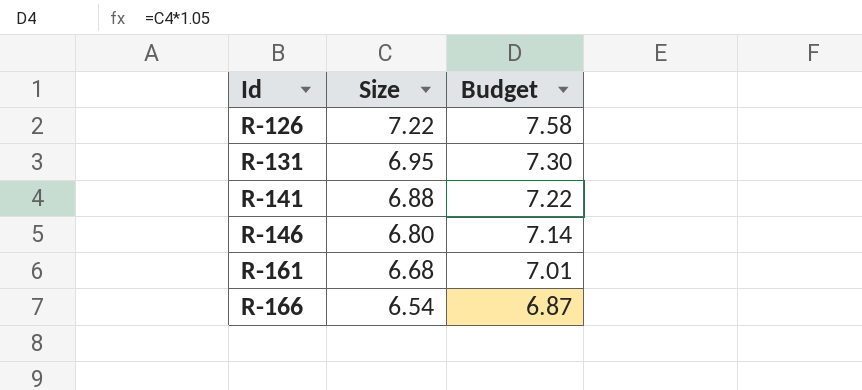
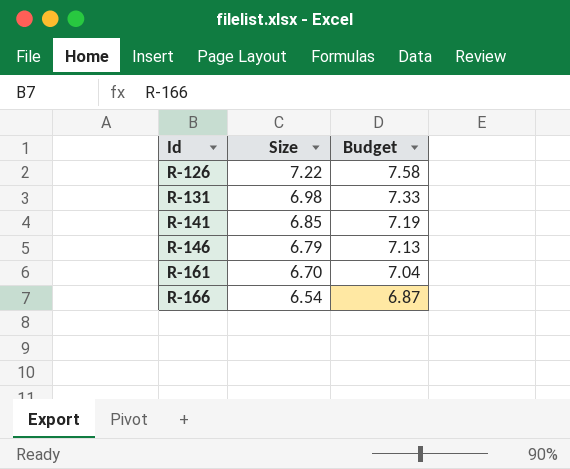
R-131 | Size: 6.95 -> 6.98
R-131 | Budget: 7.30 -> 7.33
R-141 | Size: 6.88 -> 6.85
R-141 | Budget: 7.22 -> 7.19
R-146 | Size: 6.80 -> 6.79
R-146 | Budget: 7.14 -> 7.13
R-161 | Size: 6.68 -> 6.70
R-161 | Budget: 7.01 -> 7.04

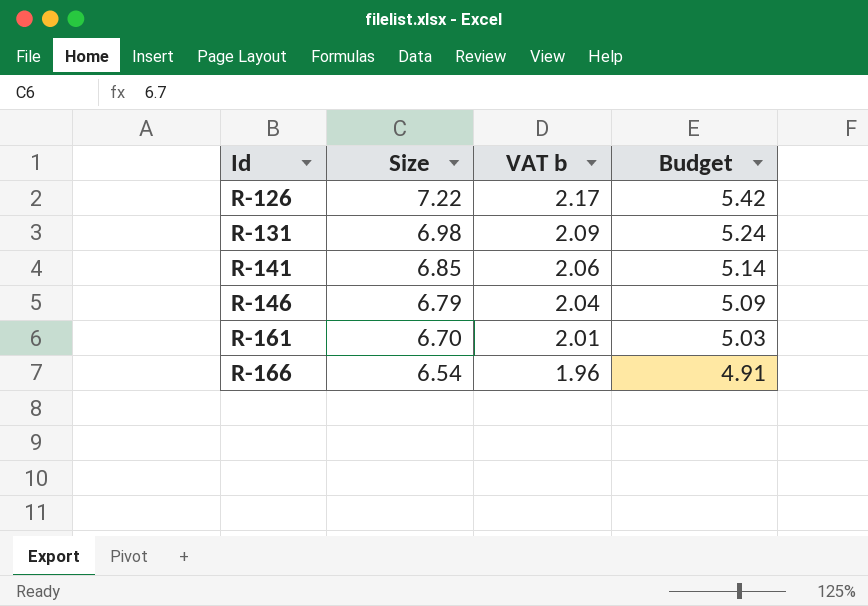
column VAT b | formula: none -> [Size] * 0.3
column Budget | formula: [Size] * 1.05 -> [Size] * 0.75

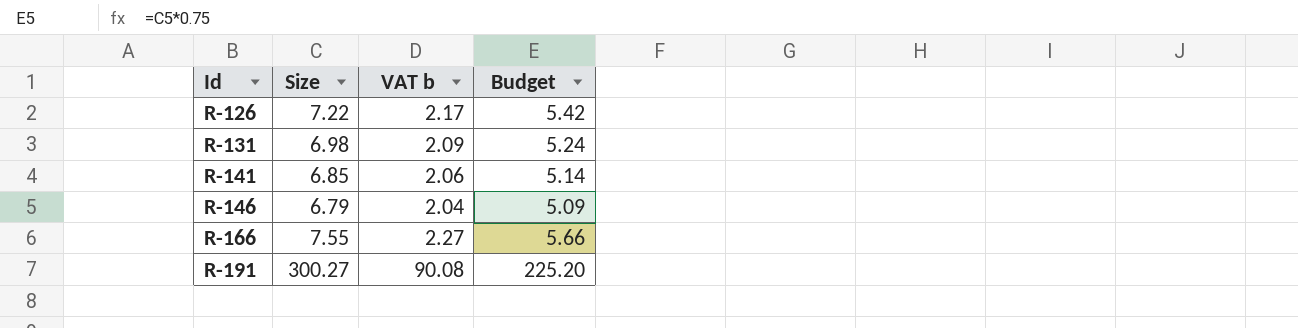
row R-161: 6.70 | 2.01 | 5.03 -> none
R-166 | Size: 6.54 -> 7.55
R-166 | VAT b: 1.96 -> 2.27
R-166 | Budget: 4.91 -> 5.66
row R-191: none -> 300.27 | 90.08 | 225.20

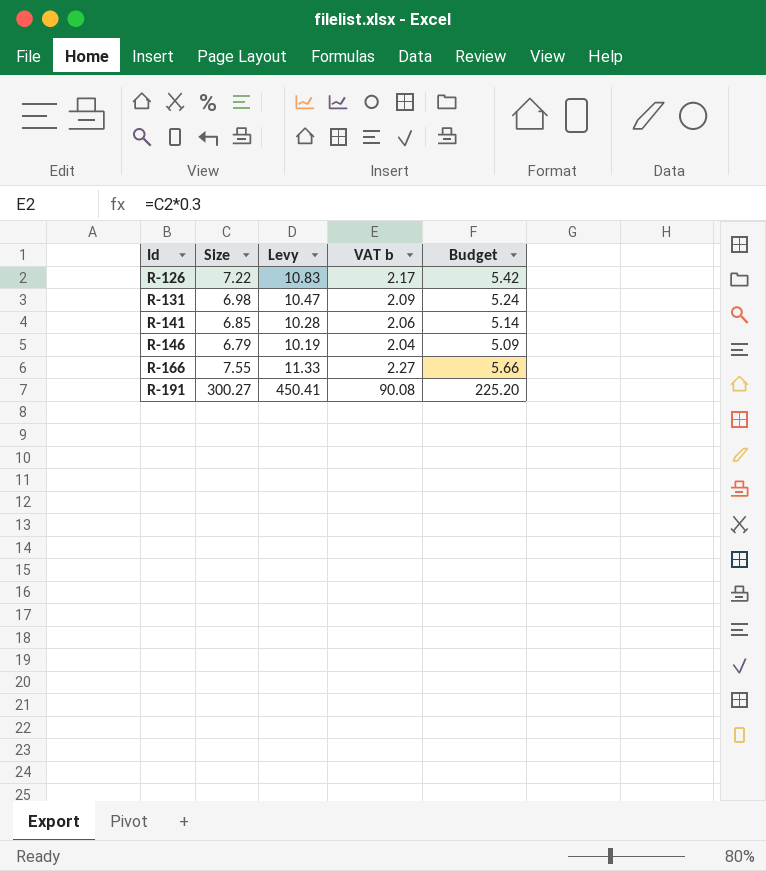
column Levy | formula: none -> [Size] * 1.5

